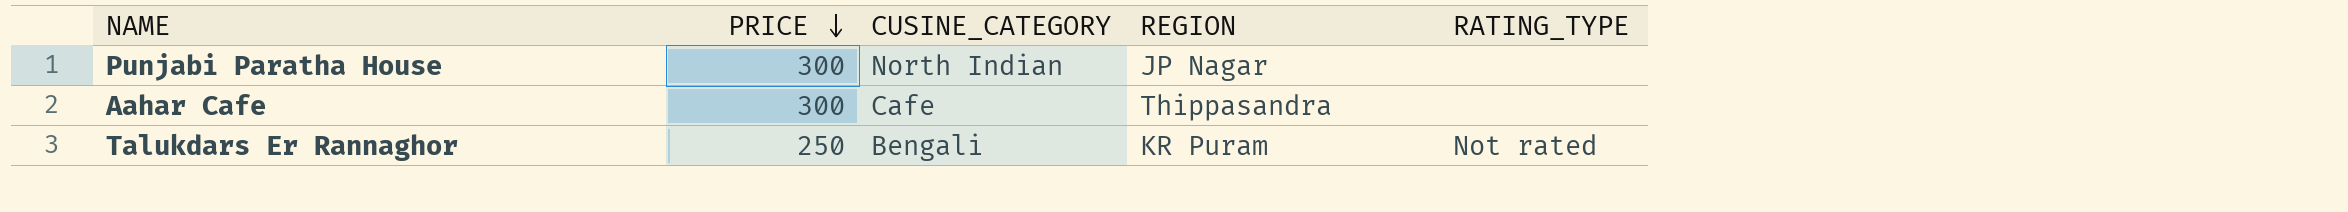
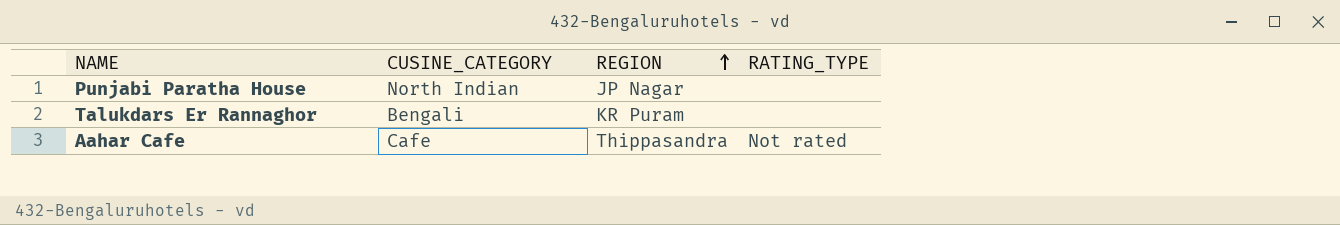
row order: PRICE descending -> REGION ascending
column PRICE | position: 2 -> none
Talukdars Er Rannaghor | RATING_TYPE: Not rated -> none
Aahar Cafe | RATING_TYPE: none -> Not rated

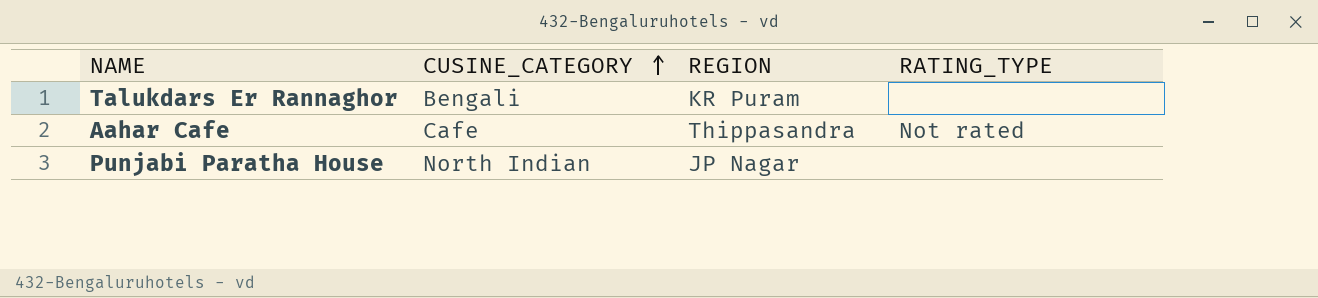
row order: REGION ascending -> CUSINE_CATEGORY ascending

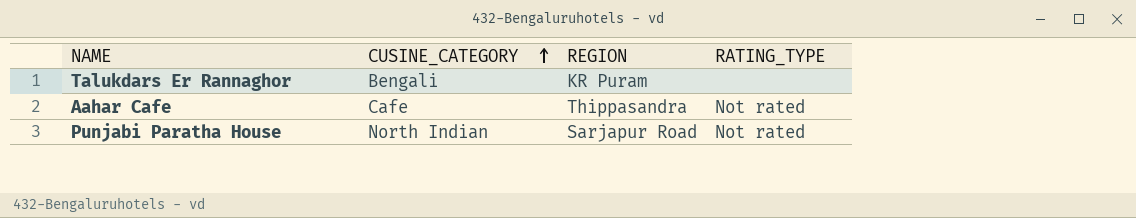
Punjabi Paratha House | REGION: JP Nagar -> Sarjapur Road
Punjabi Paratha House | RATING_TYPE: none -> Not rated

